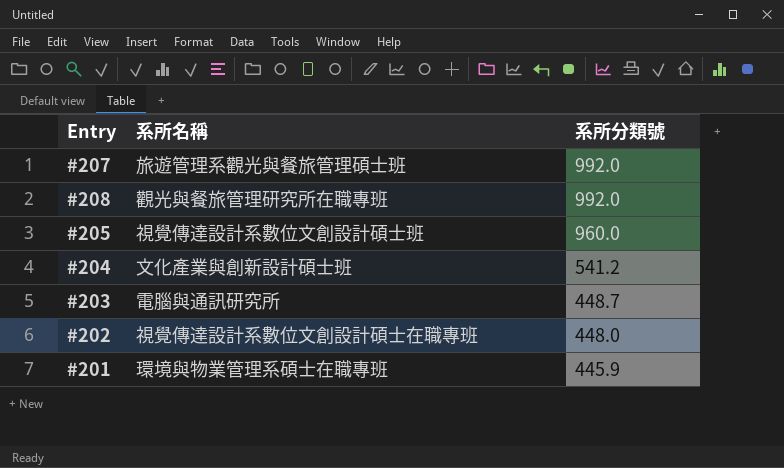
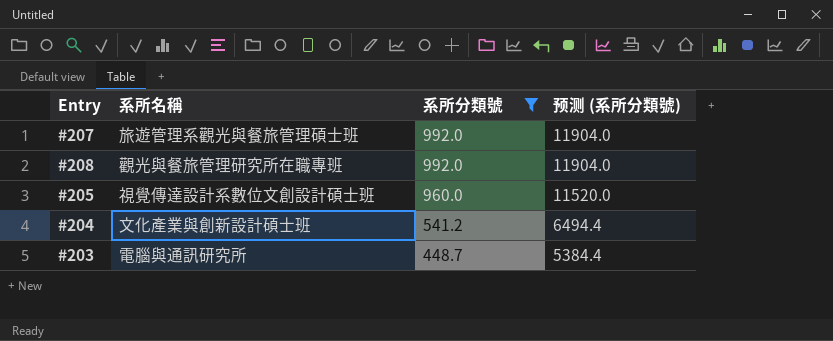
filter: none -> 系所分類號 >= 448.7
column 预测 (系所分類號) | formula: none -> [系所分類號] * 12

